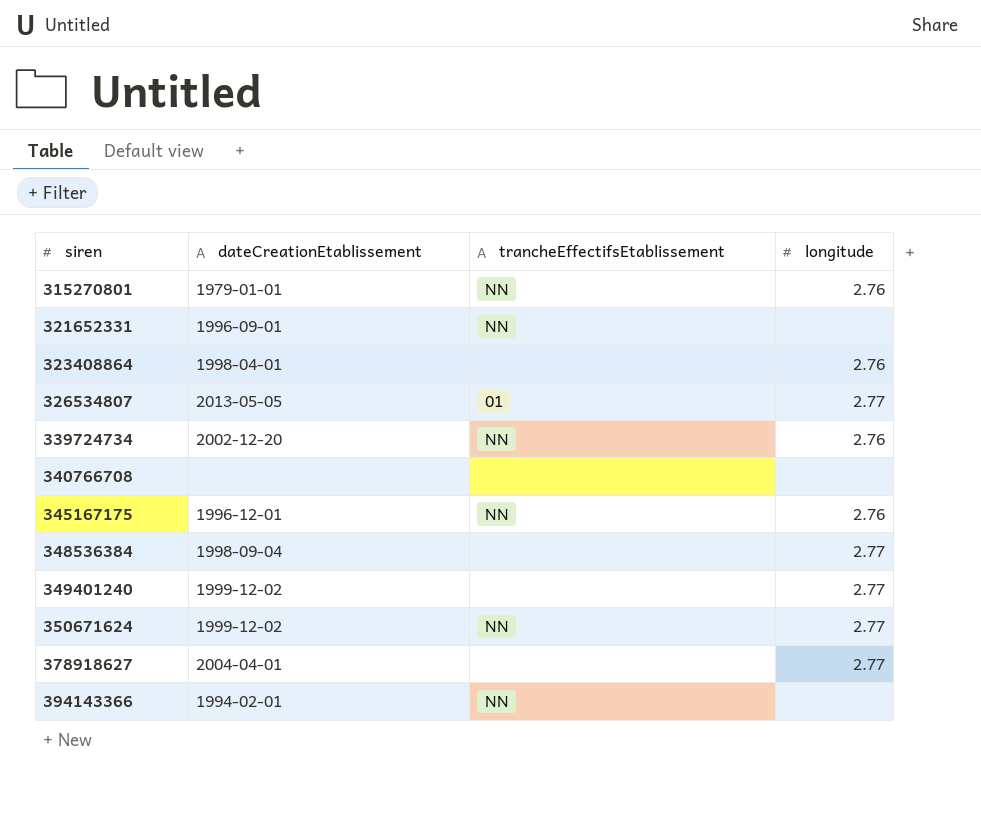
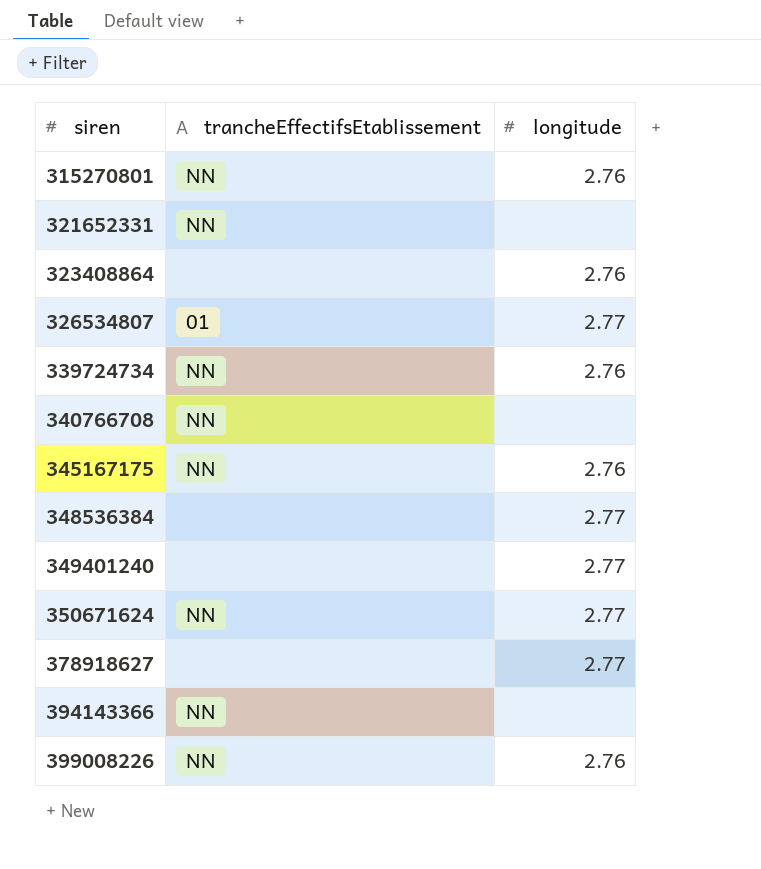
column dateCreationEtablissement | position: 2 -> none
340766708 | trancheEffectifsEtablissement: none -> NN
row 399008226: none -> NN | 2.76

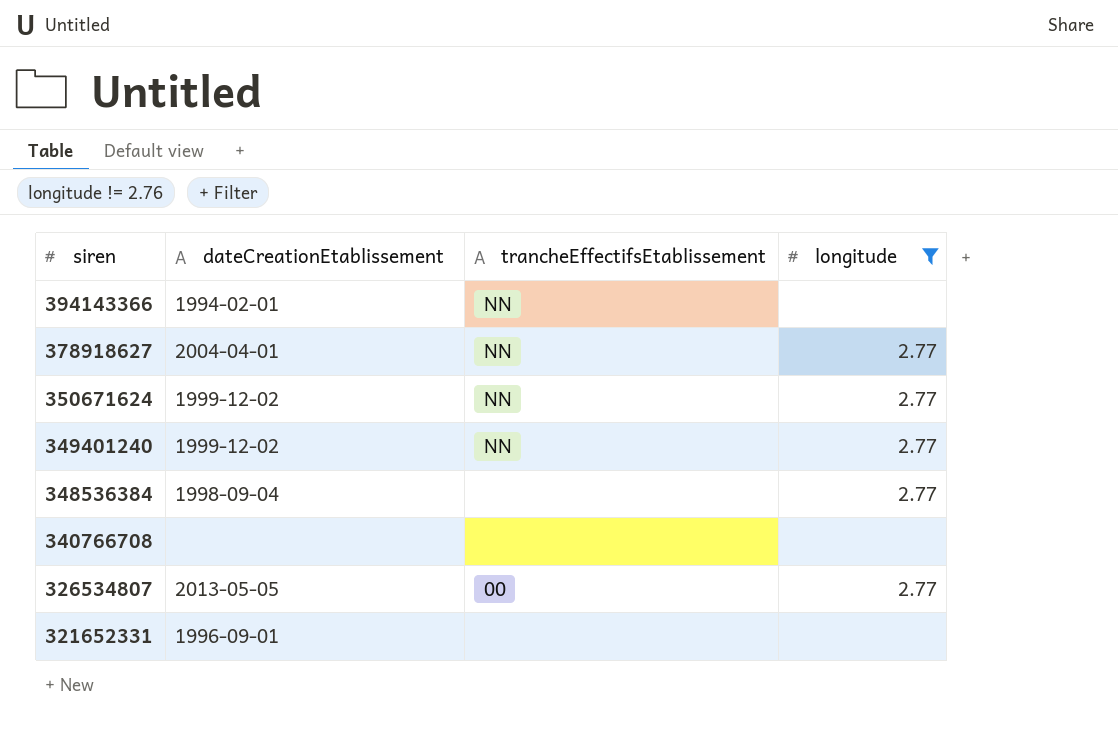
filter: none -> longitude != 2.76
row order: siren ascending -> siren descending
column dateCreationEtablissement | position: none -> 2
378918627 | trancheEffectifsEtablissement: none -> NN
349401240 | trancheEffectifsEtablissement: none -> NN
340766708 | trancheEffectifsEtablissement: NN -> none
326534807 | trancheEffectifsEtablissement: 01 -> 00
321652331 | trancheEffectifsEtablissement: NN -> none

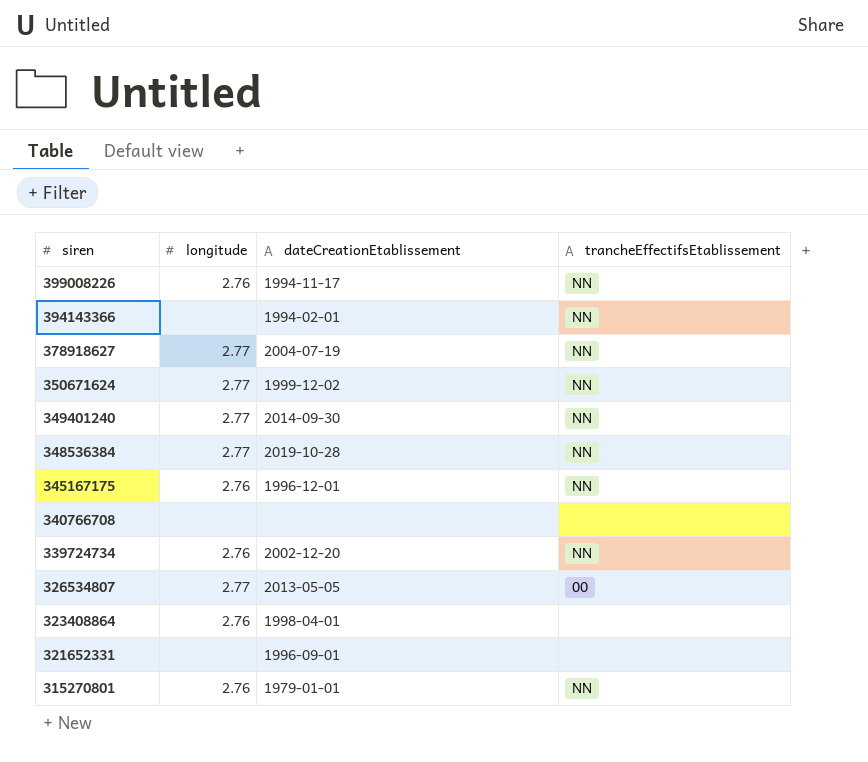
filter: longitude != 2.76 -> none
column longitude | position: 4 -> 2
378918627 | dateCreationEtablissement: 2004-04-01 -> 2004-07-19
349401240 | dateCreationEtablissement: 1999-12-02 -> 2014-09-30
348536384 | dateCreationEtablissement: 1998-09-04 -> 2019-10-28
348536384 | trancheEffectifsEtablissement: none -> NN

